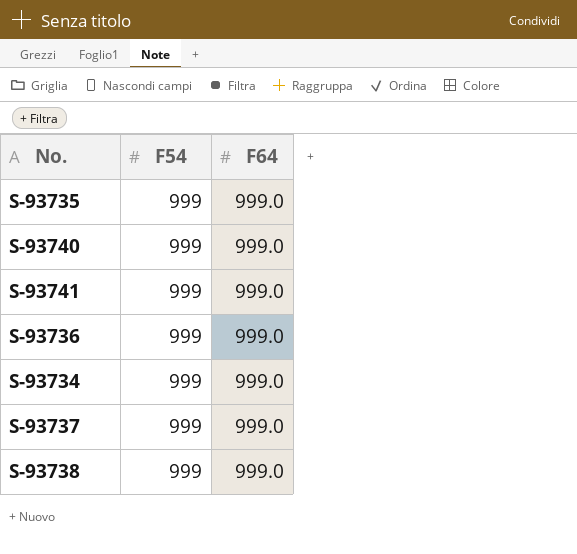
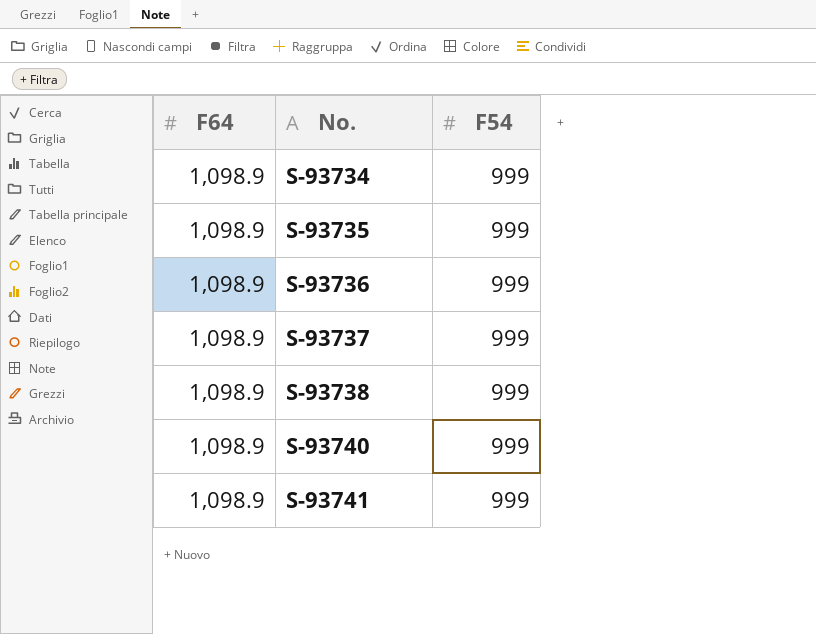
row order: none -> No. ascending
column F64 | position: 3 -> 1
S-93734 | F64: 999.0 -> 1,098.9
S-93735 | F64: 999.0 -> 1,098.9
S-93736 | F64: 999.0 -> 1,098.9
S-93737 | F64: 999.0 -> 1,098.9
S-93738 | F64: 999.0 -> 1,098.9
S-93740 | F64: 999.0 -> 1,098.9
S-93741 | F64: 999.0 -> 1,098.9

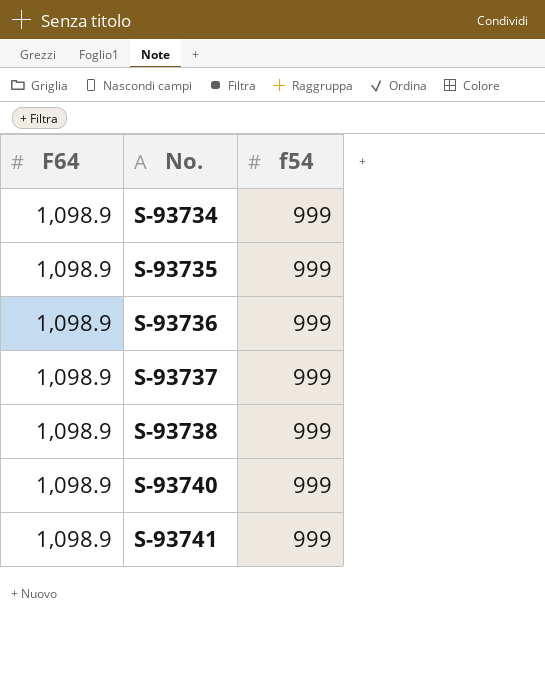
column name: F54 -> f54

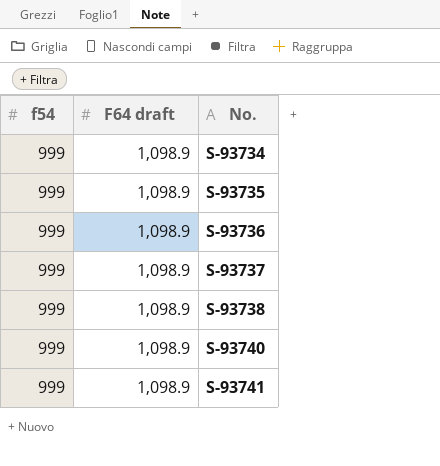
column f54 | position: 3 -> 1
column name: F64 -> F64 draft

